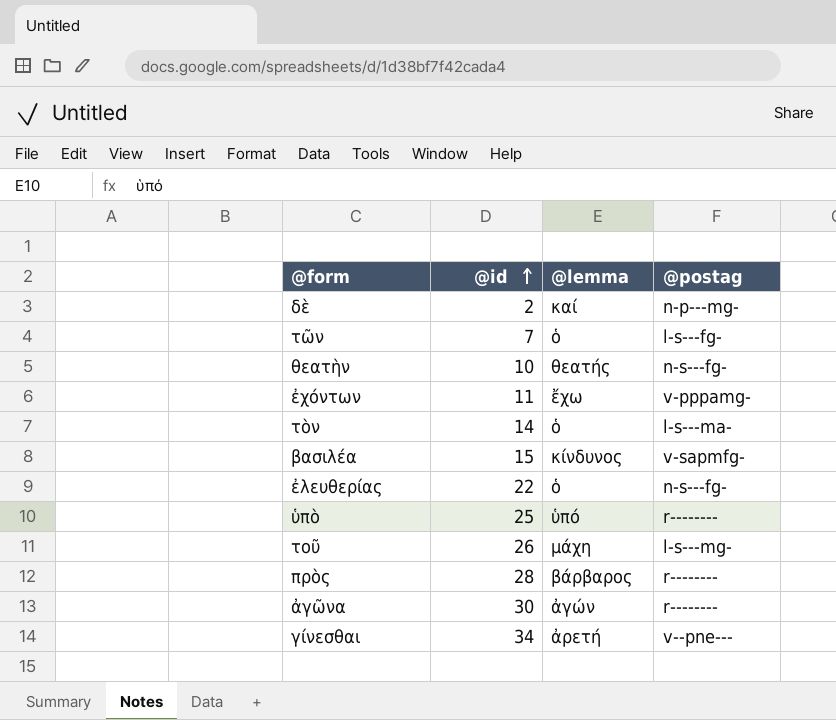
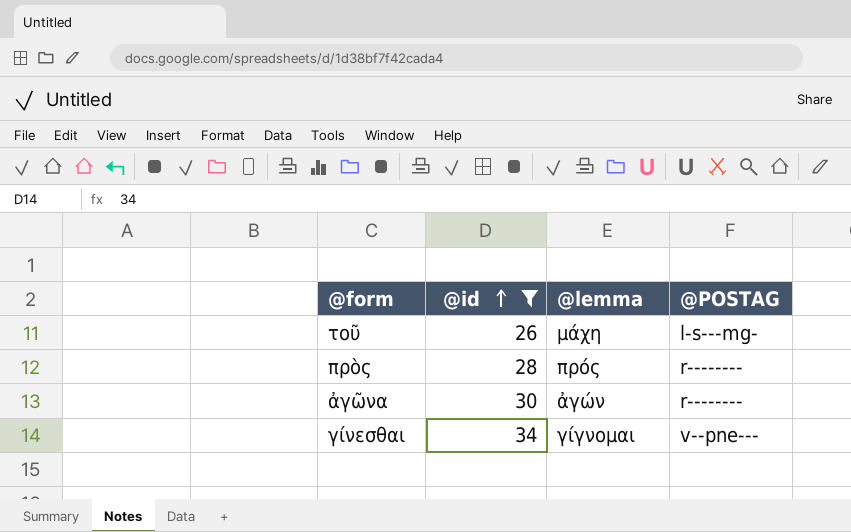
filter: none -> @id >= 26
column name: @postag -> @POSTAG
πρὸς | @lemma: βάρβαρος -> πρός
γίνεσθαι | @lemma: ἀρετή -> γίγνομαι

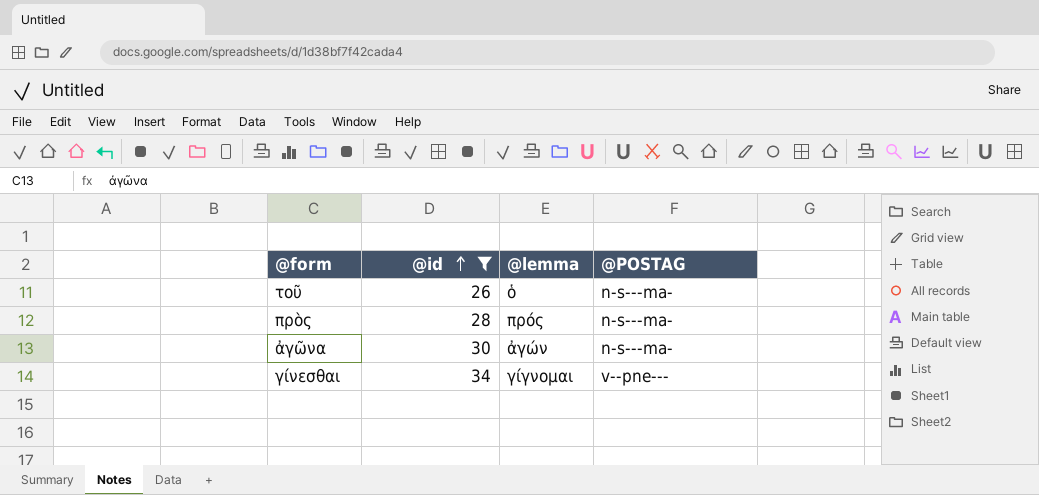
τοῦ | @lemma: μάχη -> ὁ
τοῦ | @POSTAG: l-s---mg- -> n-s---ma-
πρὸς | @POSTAG: r-------- -> n-s---ma-
ἀγῶνα | @POSTAG: r-------- -> n-s---ma-

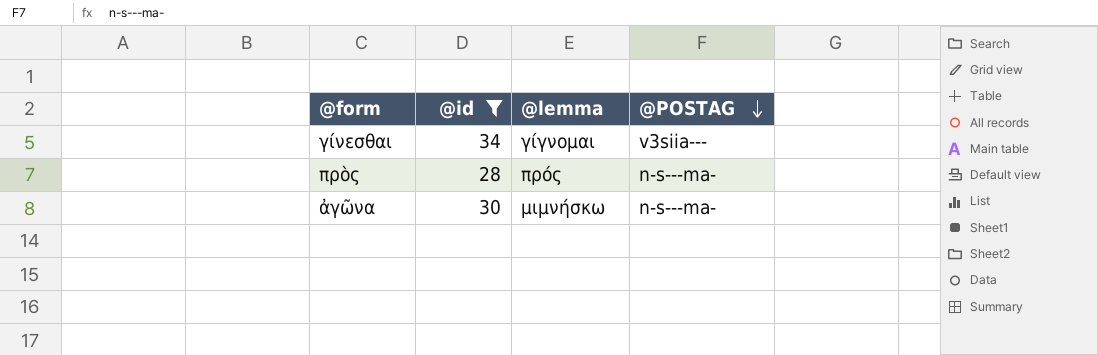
row order: @id ascending -> @POSTAG descending
row τοῦ: 26 | ὁ | n-s---ma- -> none
γίνεσθαι | @POSTAG: v--pne--- -> v3siia---
ἀγῶνα | @lemma: ἀγών -> μιμνήσκω

